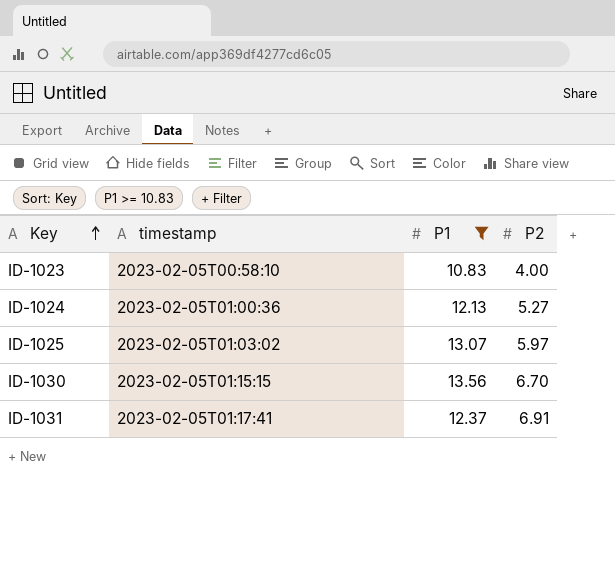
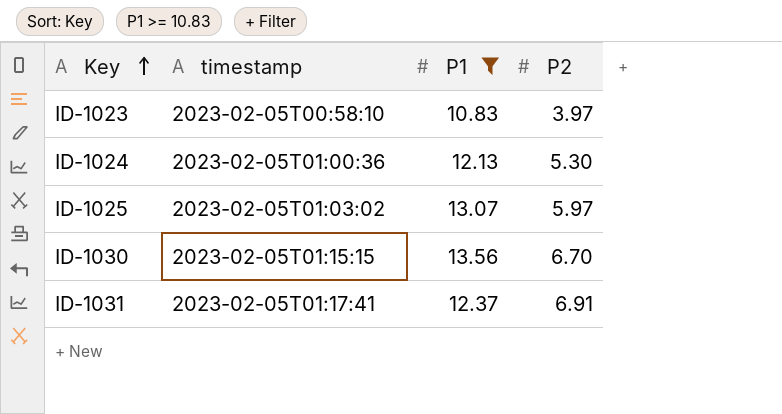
ID-1023 | P2: 4.00 -> 3.97
ID-1024 | P2: 5.27 -> 5.30

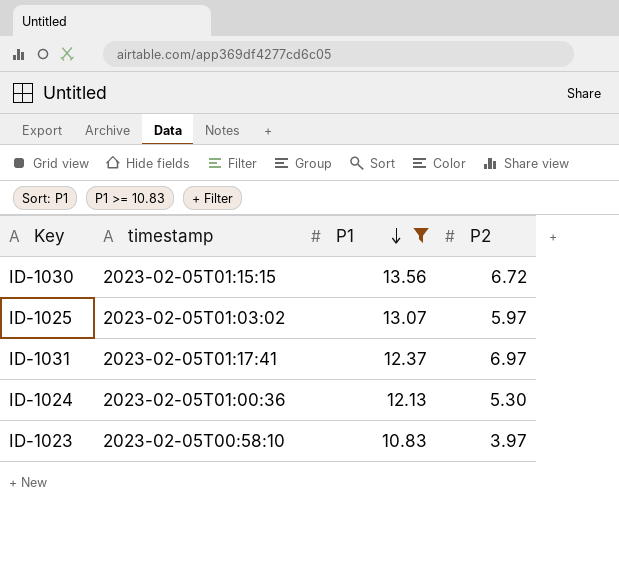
row order: Key ascending -> P1 descending
ID-1030 | P2: 6.70 -> 6.72
ID-1031 | P2: 6.91 -> 6.97

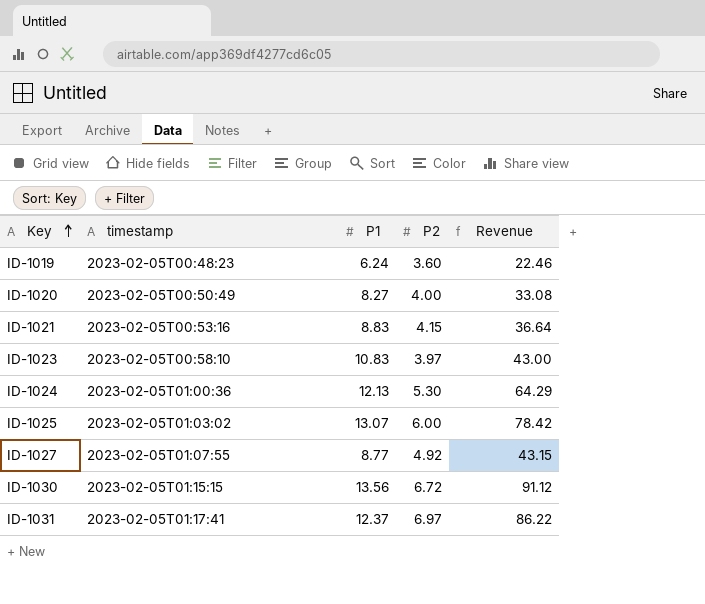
filter: P1 >= 10.83 -> none
row order: P1 descending -> Key ascending
column Revenue | formula: none -> [P1] * [P2]
ID-1025 | P2: 5.97 -> 6.00

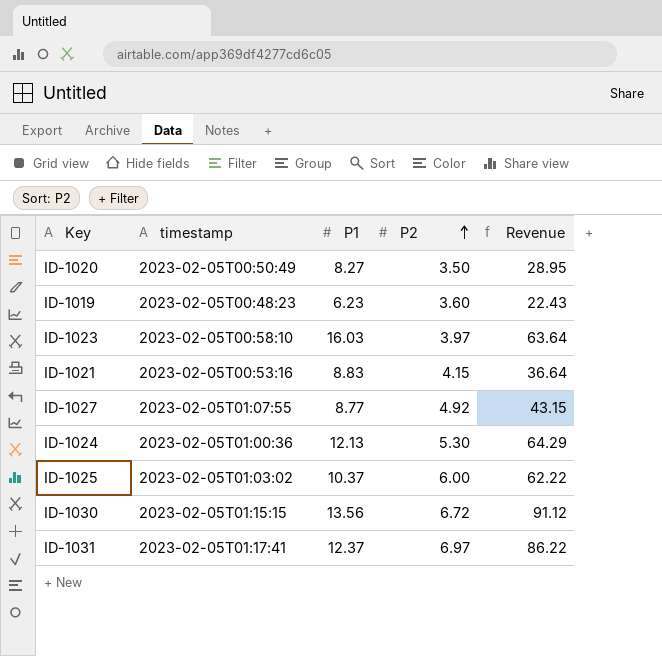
row order: Key ascending -> P2 ascending
ID-1020 | P2: 4.00 -> 3.50
ID-1020 | Revenue: 33.08 -> 28.95
ID-1019 | P1: 6.24 -> 6.23
ID-1019 | Revenue: 22.46 -> 22.43
ID-1023 | P1: 10.83 -> 16.03
ID-1023 | Revenue: 43.00 -> 63.64
ID-1025 | P1: 13.07 -> 10.37
ID-1025 | Revenue: 78.42 -> 62.22

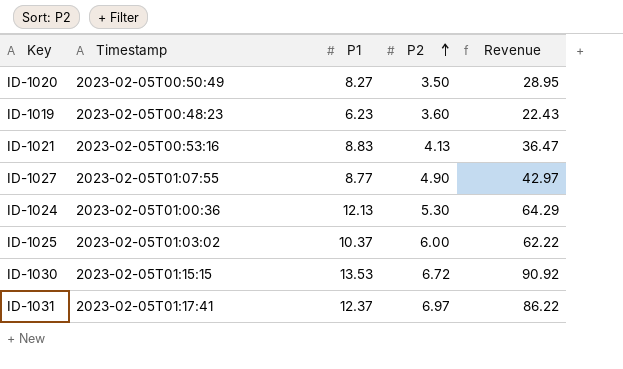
column name: timestamp -> Timestamp
row ID-1023: 2023-02-05T00:58:10 | 16.03 | 3.97 | 63.64 -> none
ID-1021 | P2: 4.15 -> 4.13
ID-1021 | Revenue: 36.64 -> 36.47
ID-1027 | P2: 4.92 -> 4.90
ID-1027 | Revenue: 43.15 -> 42.97
ID-1030 | P1: 13.56 -> 13.53
ID-1030 | Revenue: 91.12 -> 90.92

